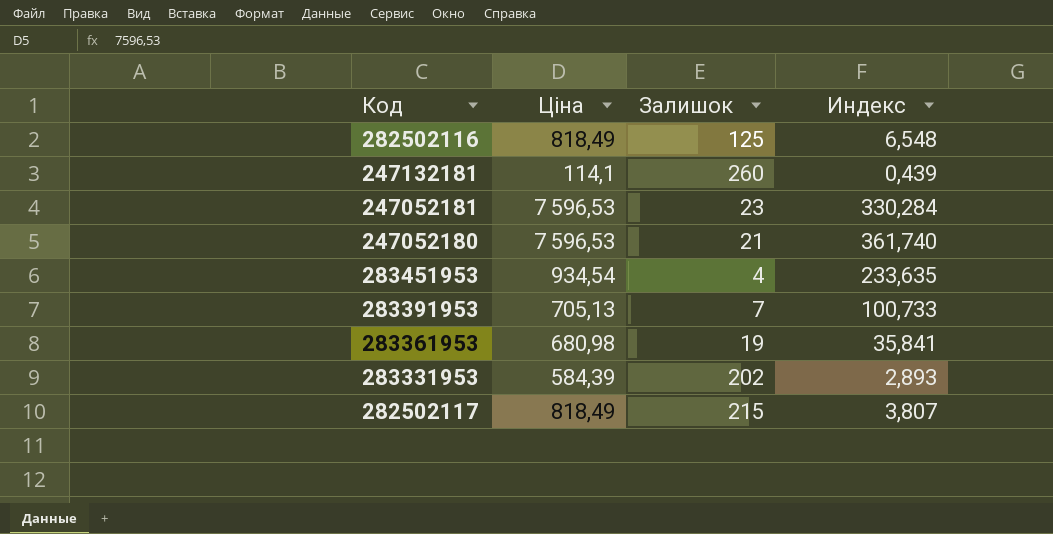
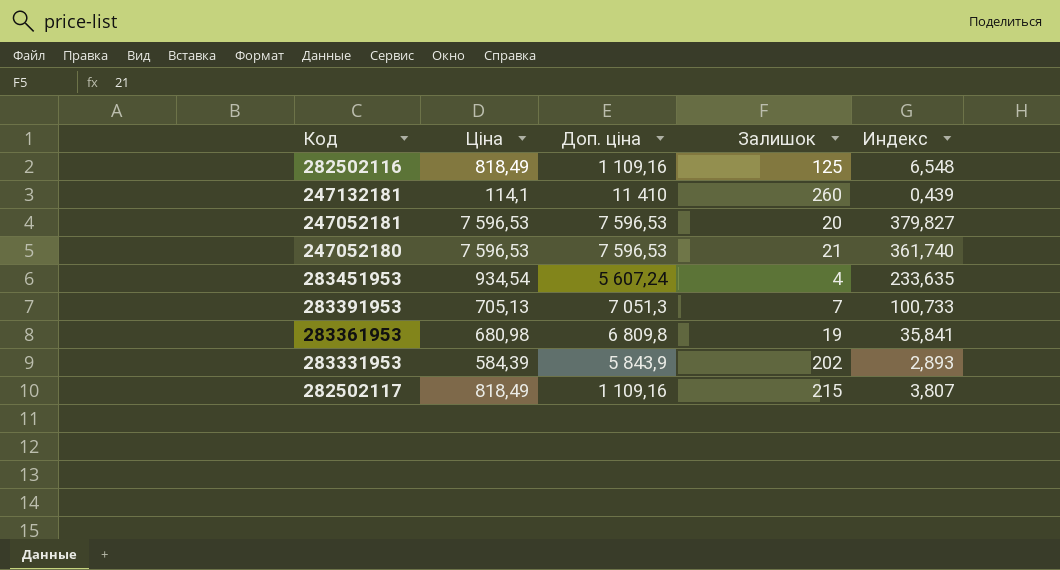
column Доп. ціна | position: none -> 3
247052181 | Залишок: 23 -> 20
247052181 | Индекс: 330,284 -> 379,827

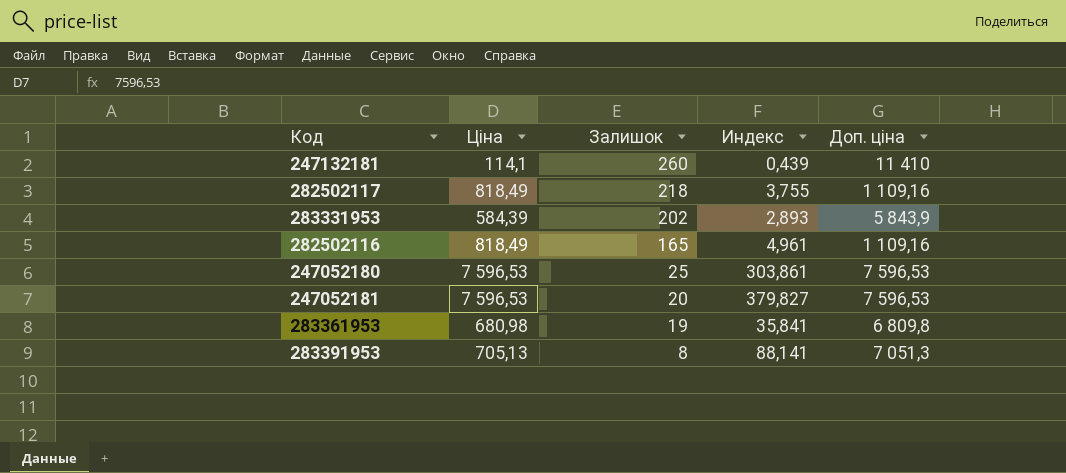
row order: none -> Залишок descending
column Доп. ціна | position: 3 -> 5
row 283451953: 934,54 | 5 607,24 | 4 | 233,635 -> none
282502117 | Залишок: 215 -> 218
282502117 | Индекс: 3,807 -> 3,755
282502116 | Залишок: 125 -> 165
282502116 | Индекс: 6,548 -> 4,961
247052180 | Залишок: 21 -> 25
247052180 | Индекс: 361,740 -> 303,861
283391953 | Залишок: 7 -> 8
283391953 | Индекс: 100,733 -> 88,141

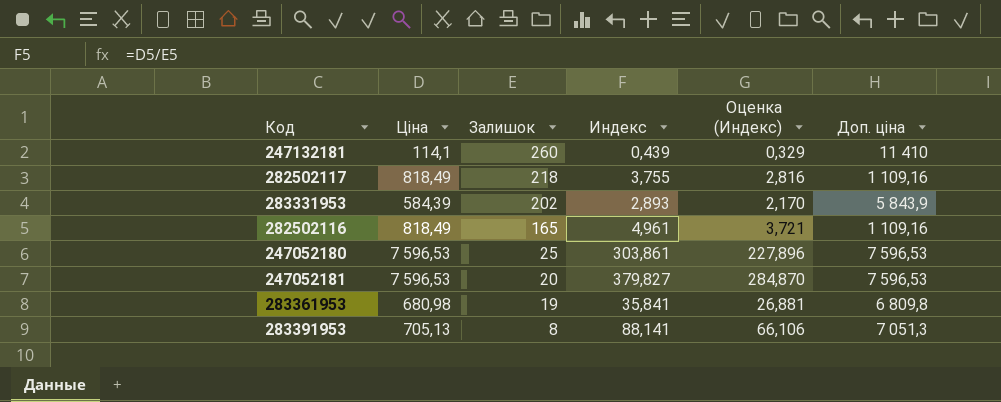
column Оценка (Индекс) | formula: none -> [Индекс] * 0,75

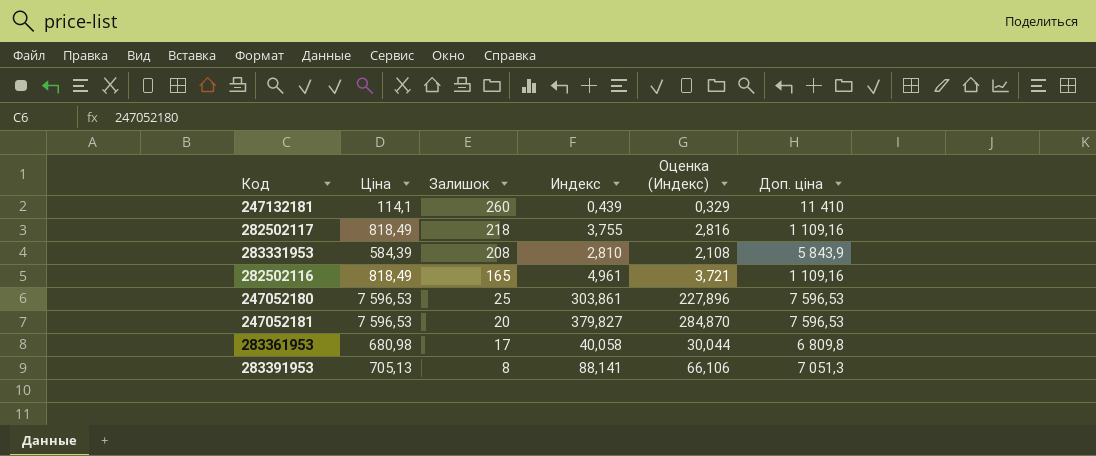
283331953 | Залишок: 202 -> 208
283331953 | Индекс: 2,893 -> 2,810
283331953 | Оценка (Индекс): 2,170 -> 2,108
283361953 | Залишок: 19 -> 17
283361953 | Индекс: 35,841 -> 40,058
283361953 | Оценка (Индекс): 26,881 -> 30,044

